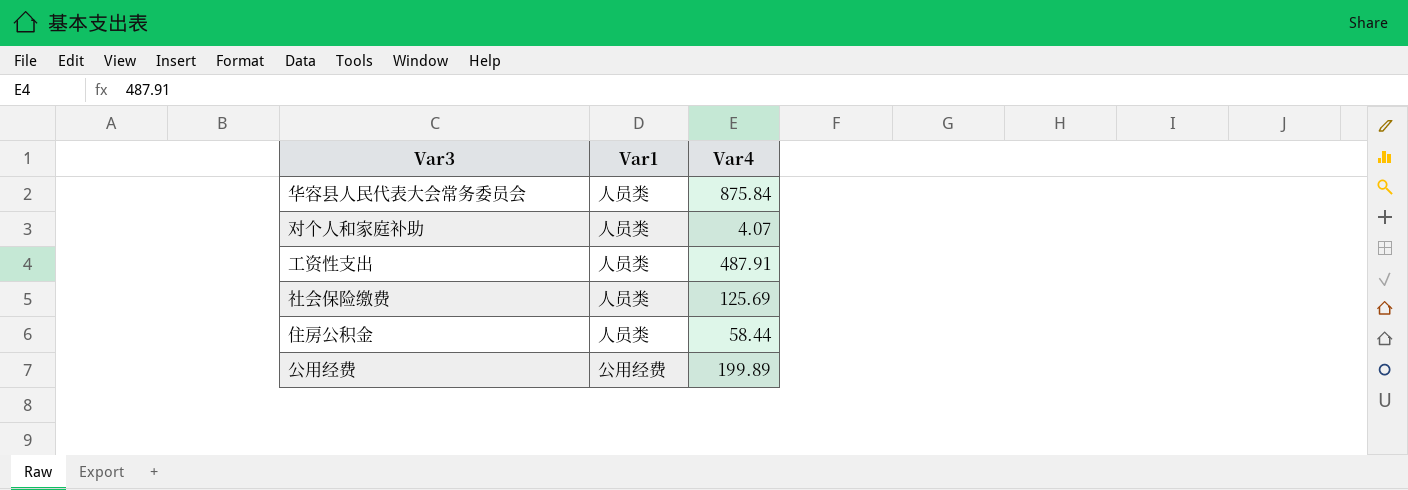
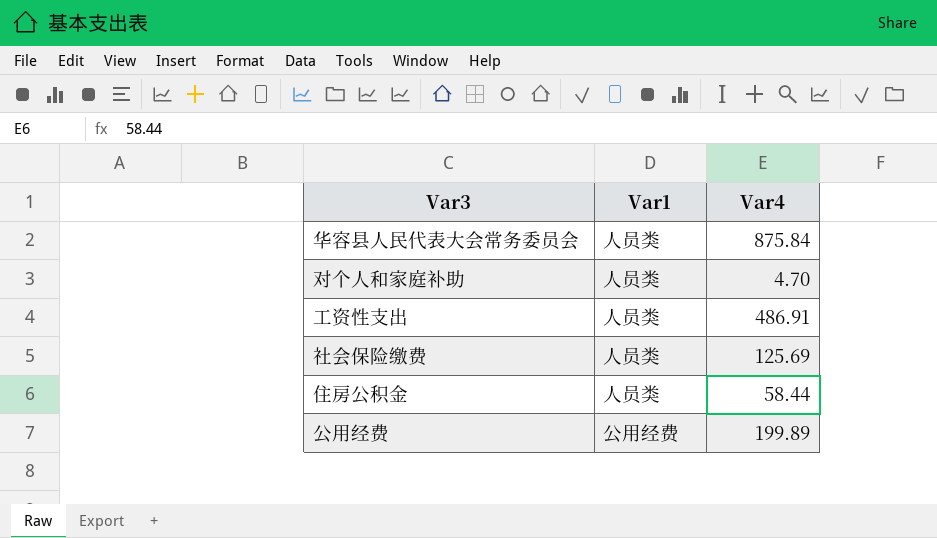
对个人和家庭补助 | Var4: 4.07 -> 4.70
工资性支出 | Var4: 487.91 -> 486.91

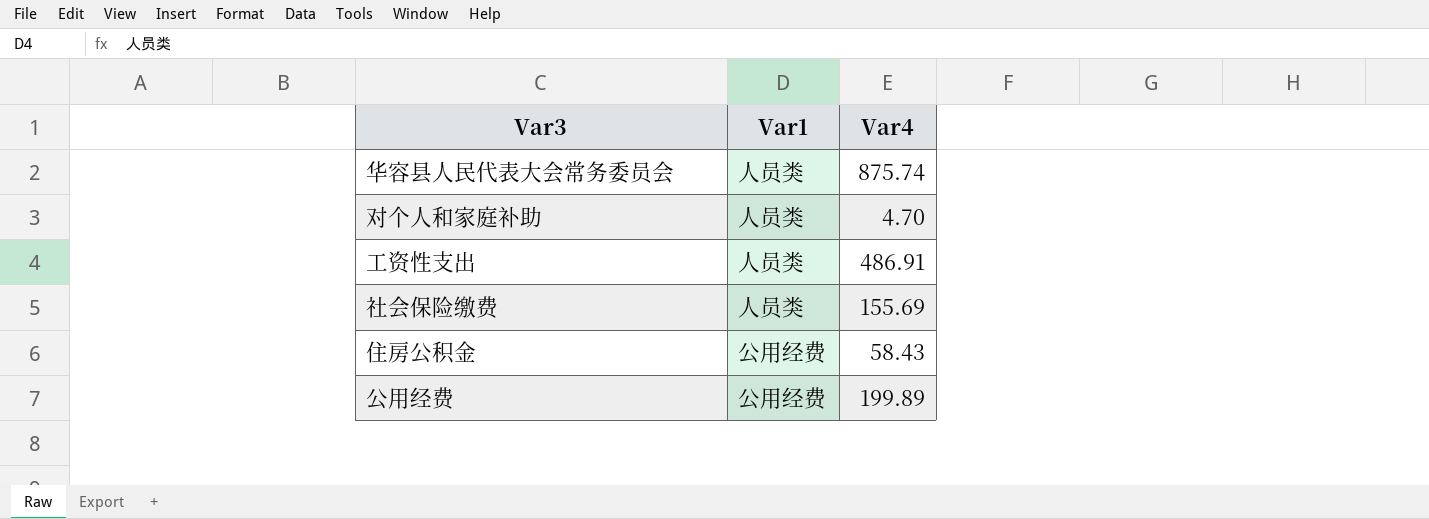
华容县人民代表大会常务委员会 | Var4: 875.84 -> 875.74
社会保险缴费 | Var4: 125.69 -> 155.69
住房公积金 | Var1: 人员类 -> 公用经费
住房公积金 | Var4: 58.44 -> 58.43

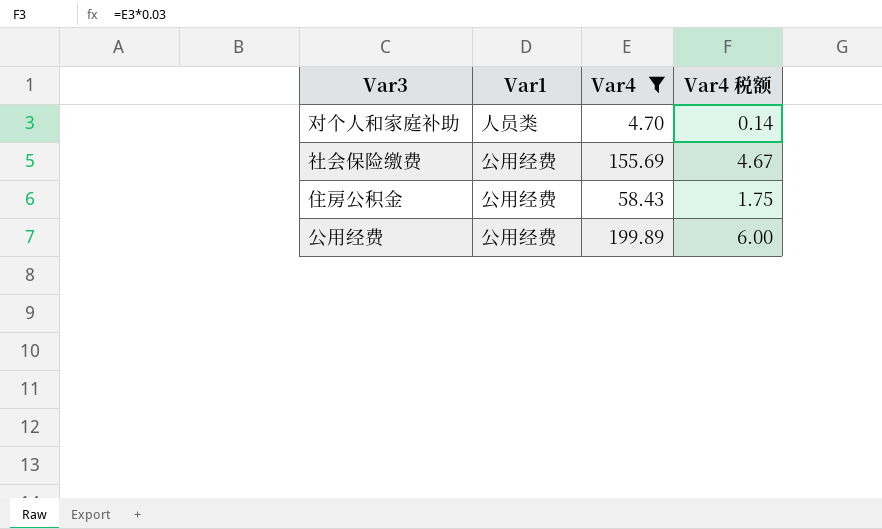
filter: none -> Var4 <= 199.89
column Var4 税额 | formula: none -> [Var4] * 0.03
社会保险缴费 | Var1: 人员类 -> 公用经费

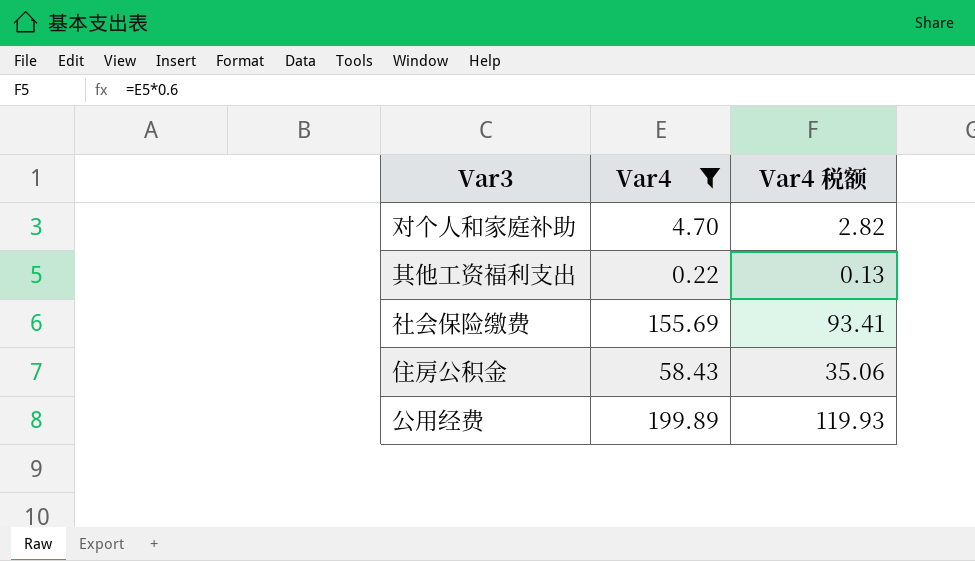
column Var1 | position: 2 -> none
column Var4 税额 | formula: [Var4] * 0.03 -> [Var4] * 0.6
row 其他工资福利支出: none -> 0.22 | 0.13

